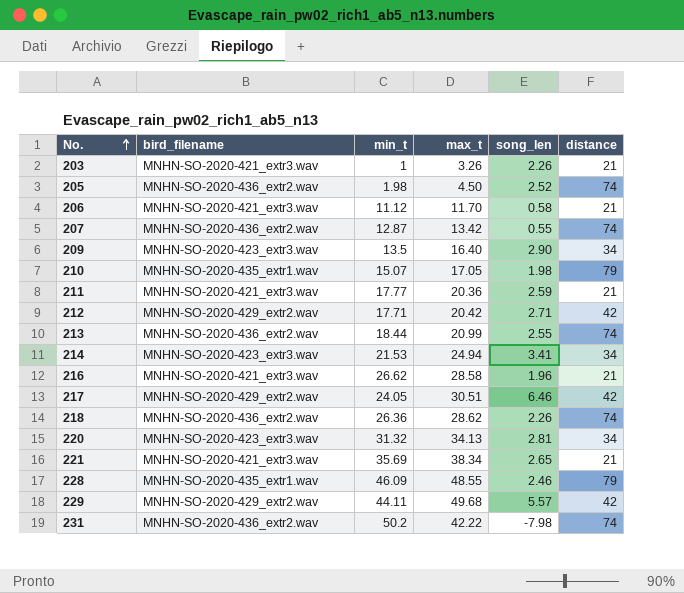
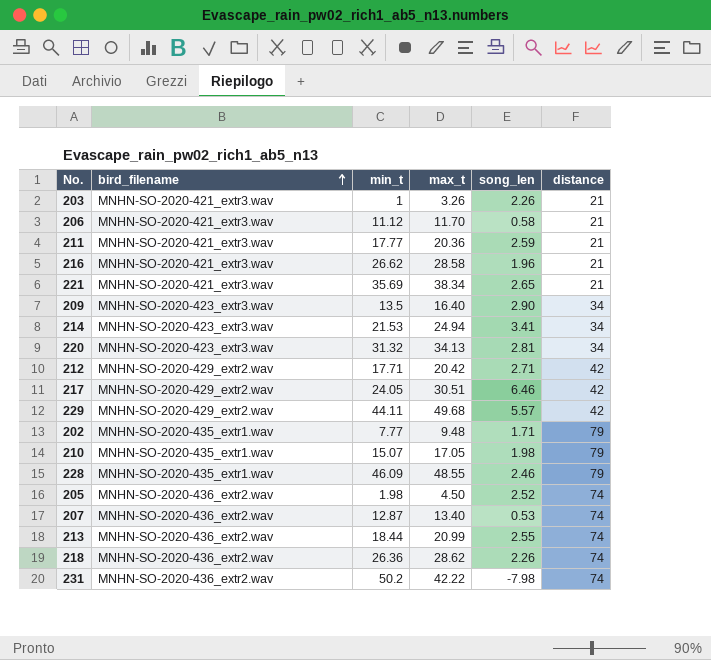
row order: No. ascending -> bird_filename ascending
row 202: none -> MNHN-SO-2020-435_extr1.wav | 7.77 | 9.48 | 1.71 | 79
207 | max_t: 13.42 -> 13.40
207 | song_len: 0.55 -> 0.53

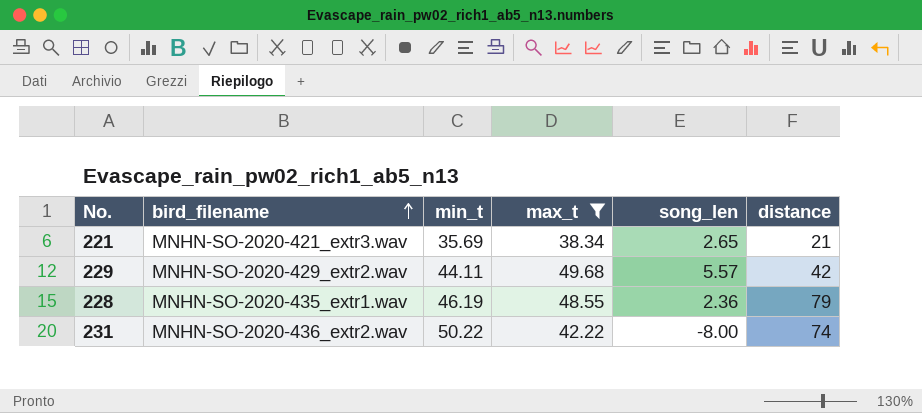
filter: none -> max_t >= 38.34
228 | min_t: 46.09 -> 46.19
228 | song_len: 2.46 -> 2.36
231 | min_t: 50.2 -> 50.22
231 | song_len: -7.98 -> -8.00

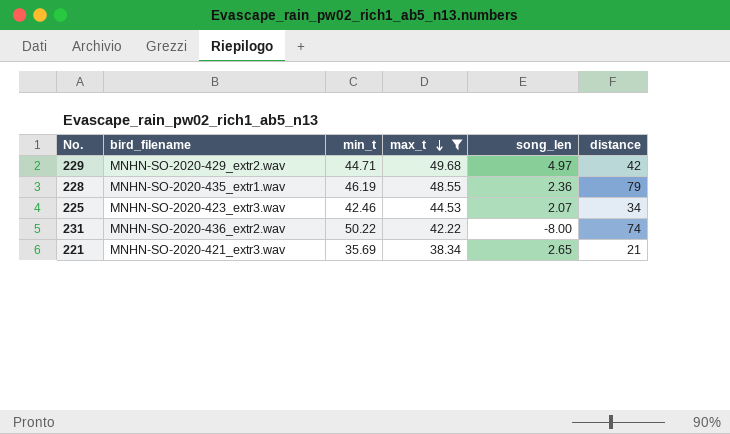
row order: bird_filename ascending -> max_t descending
229 | min_t: 44.11 -> 44.71
229 | song_len: 5.57 -> 4.97
row 225: none -> MNHN-SO-2020-423_extr3.wav | 42.46 | 44.53 | 2.07 | 34

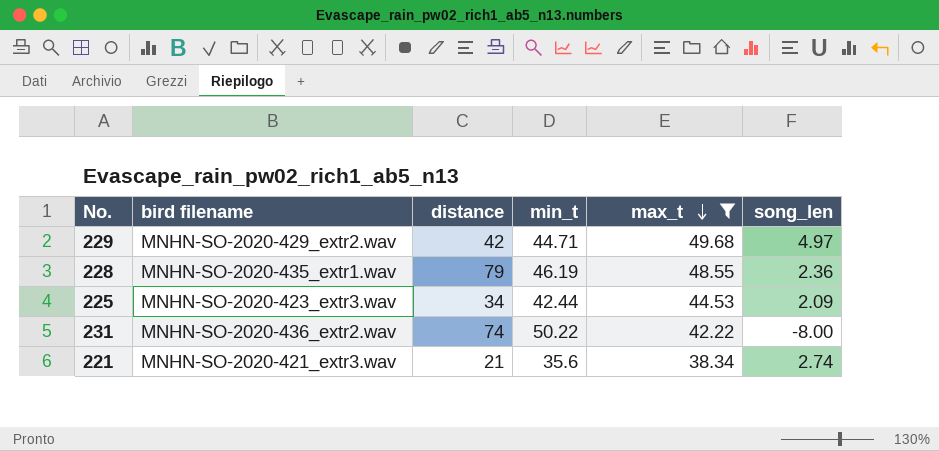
column name: bird_filename -> bird filename
column distance | position: 6 -> 3
225 | min_t: 42.46 -> 42.44
225 | song_len: 2.07 -> 2.09
221 | min_t: 35.69 -> 35.6
221 | song_len: 2.65 -> 2.74

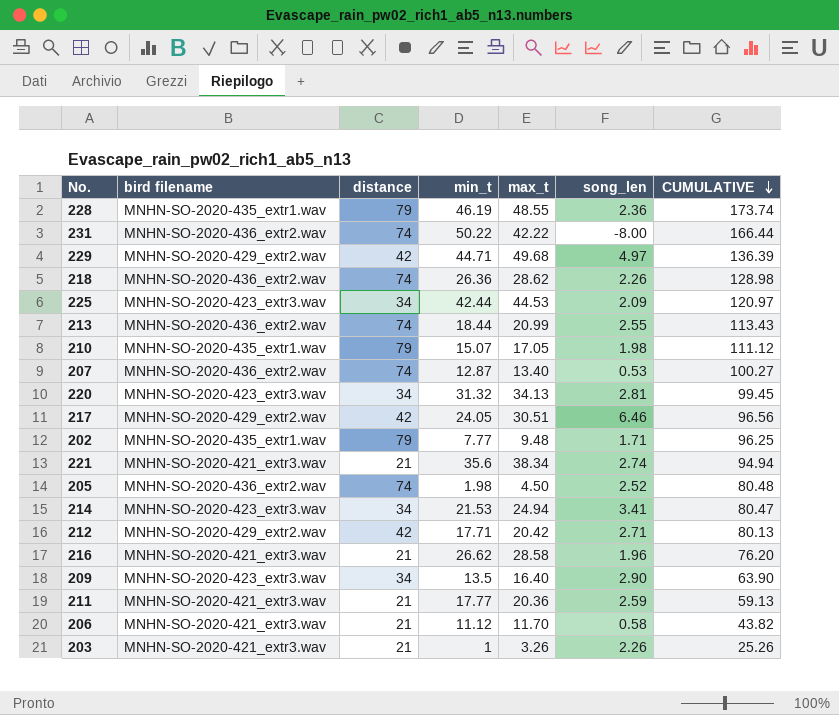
filter: max_t >= 38.34 -> none
row order: max_t descending -> CUMULATIVE descending
column CUMULATIVE | formula: none -> [distance] + [min_t] + [max_t]

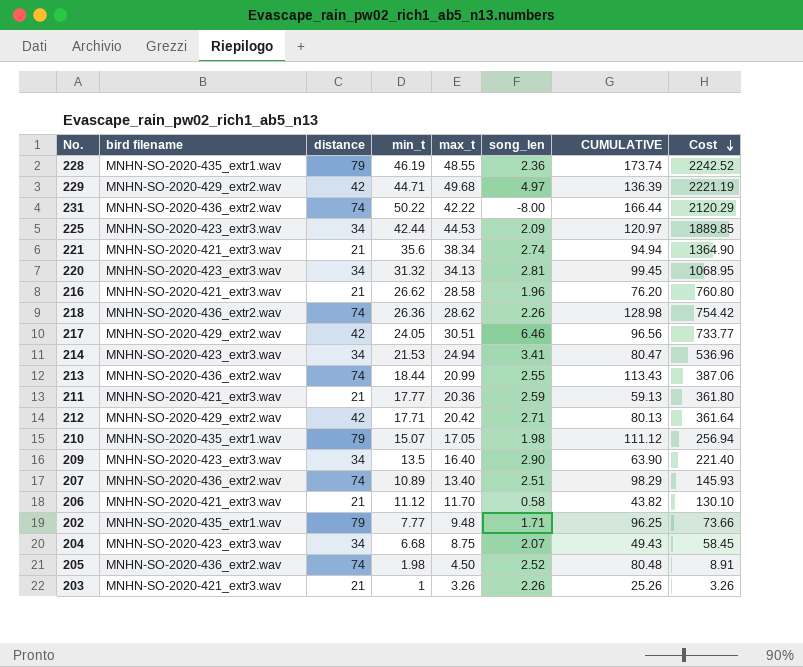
row order: CUMULATIVE descending -> Cost descending
column Cost | formula: none -> [min_t] * [max_t]
207 | min_t: 12.87 -> 10.89
207 | song_len: 0.53 -> 2.51
207 | CUMULATIVE: 100.27 -> 98.29
row 204: none -> MNHN-SO-2020-423_extr3.wav | 34 | 6.68 | 8.75 | 2.07 | 49.43 | 58.45

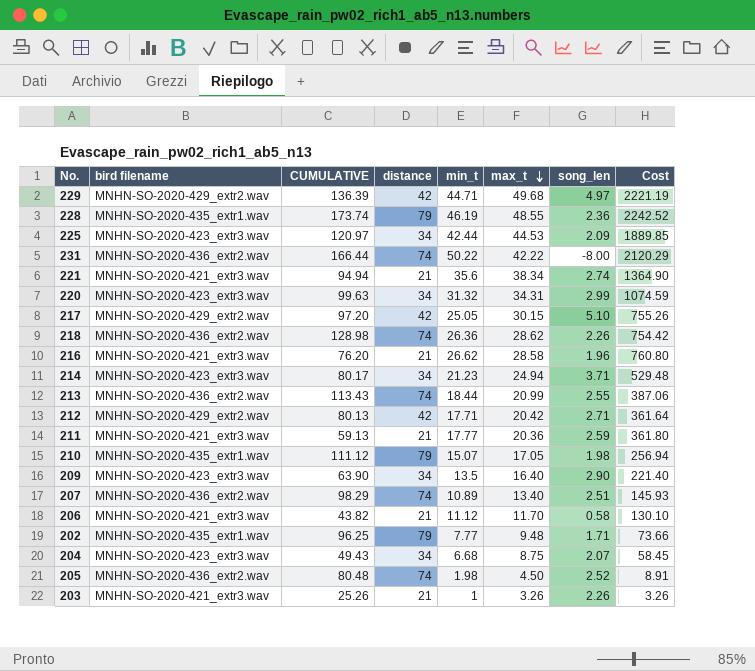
row order: Cost descending -> max_t descending
column CUMULATIVE | position: 7 -> 3
220 | CUMULATIVE: 99.45 -> 99.63
220 | max_t: 34.13 -> 34.31
220 | song_len: 2.81 -> 2.99
220 | Cost: 1068.95 -> 1074.59
217 | CUMULATIVE: 96.56 -> 97.20
217 | min_t: 24.05 -> 25.05
217 | max_t: 30.51 -> 30.15
217 | song_len: 6.46 -> 5.10
217 | Cost: 733.77 -> 755.26
214 | CUMULATIVE: 80.47 -> 80.17
214 | min_t: 21.53 -> 21.23
214 | song_len: 3.41 -> 3.71
214 | Cost: 536.96 -> 529.48

